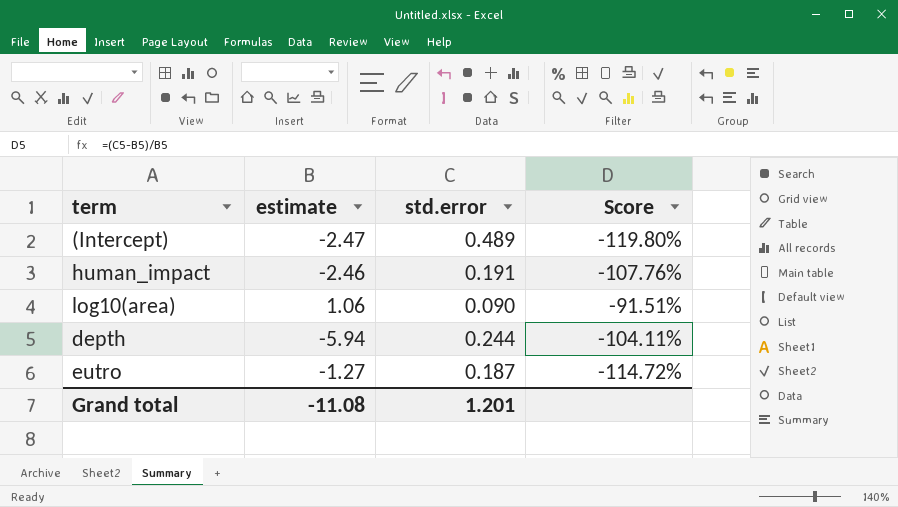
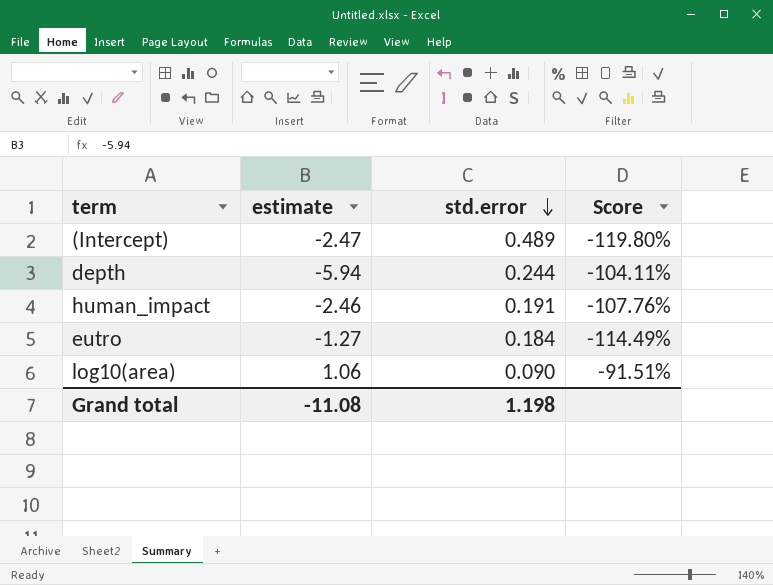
row order: none -> std.error descending
eutro | std.error: 0.187 -> 0.184
eutro | Score: -114.72% -> -114.49%
Grand total | std.error: 1.201 -> 1.198

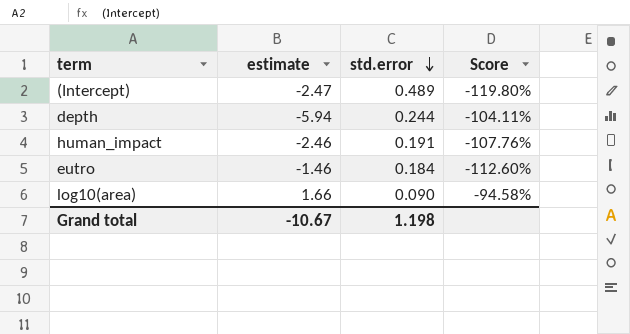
eutro | estimate: -1.27 -> -1.46
eutro | Score: -114.49% -> -112.60%
log10(area) | estimate: 1.06 -> 1.66
log10(area) | Score: -91.51% -> -94.58%
Grand total | estimate: -11.08 -> -10.67

